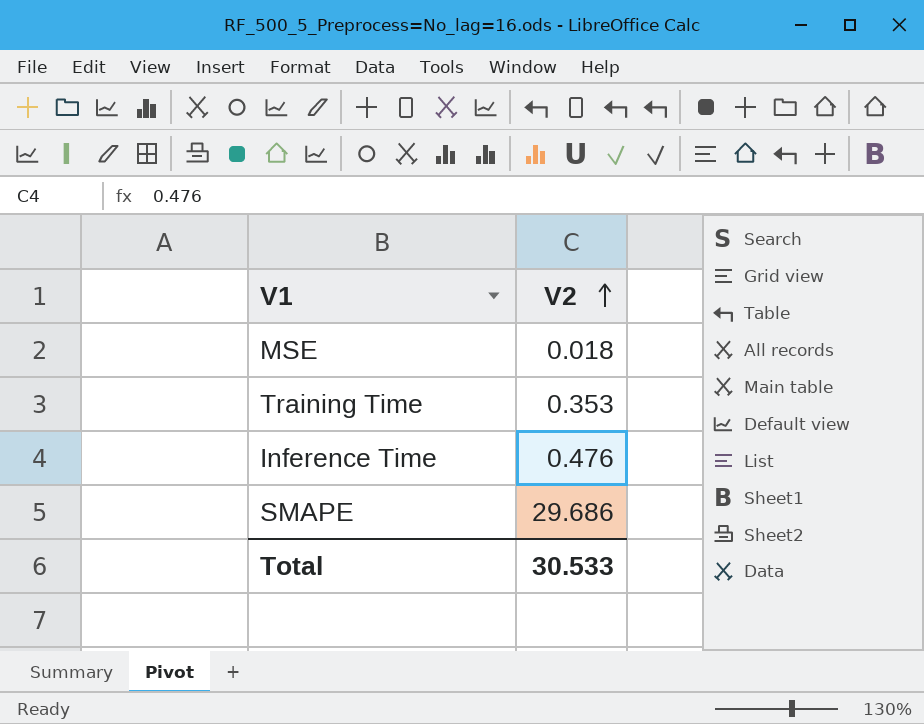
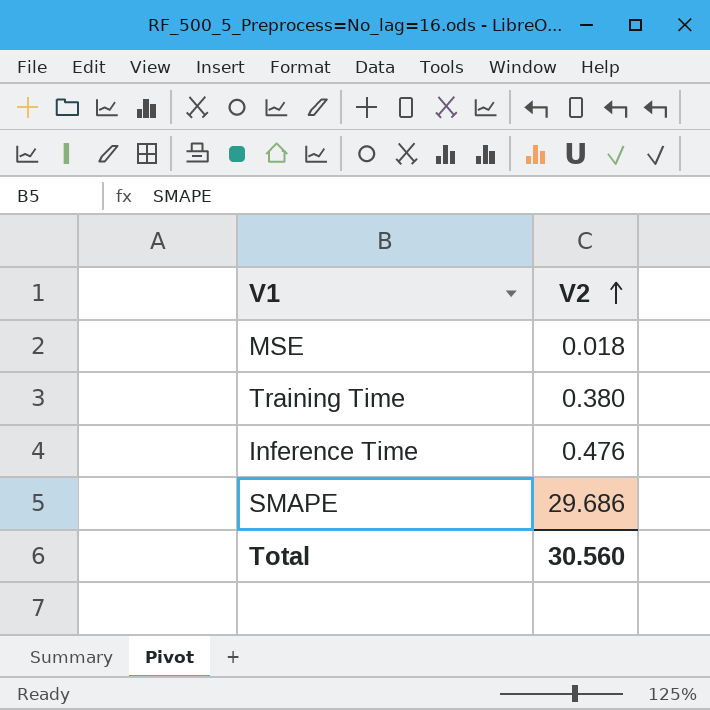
Training Time | V2: 0.353 -> 0.380
Total | V2: 30.533 -> 30.560

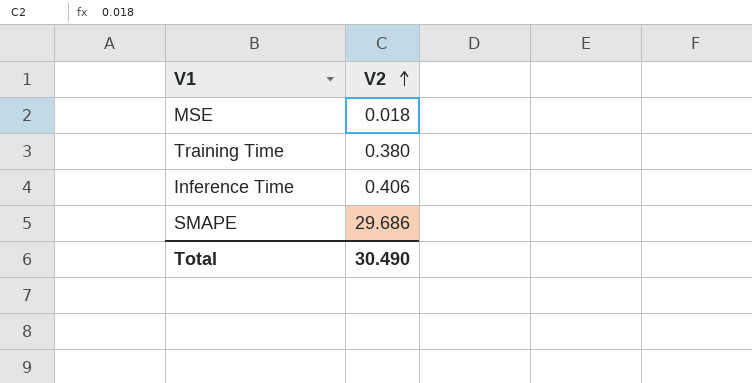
Inference Time | V2: 0.476 -> 0.406
Total | V2: 30.560 -> 30.490

